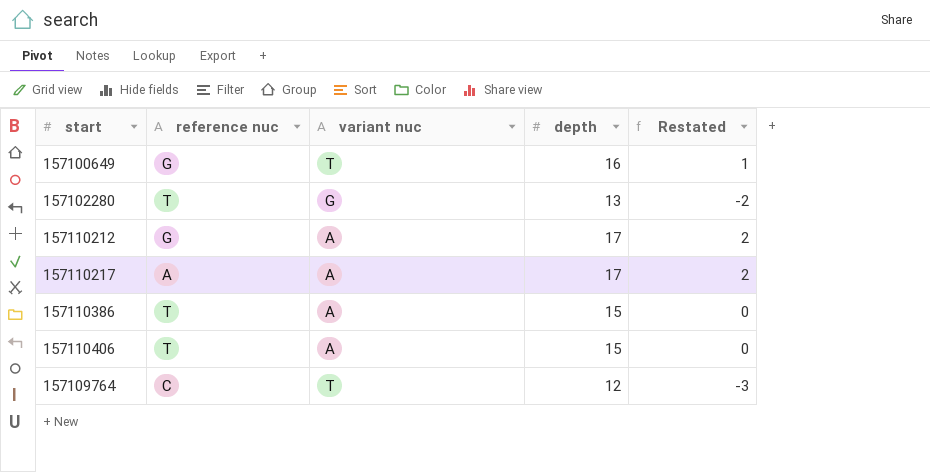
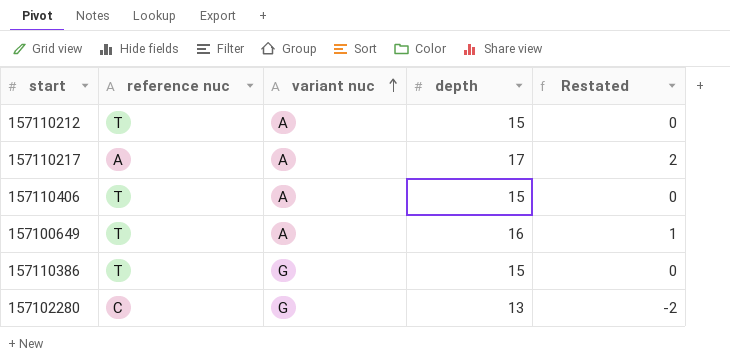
row order: none -> variant nuc ascending
row 157109764: C | T | 12 | -3 -> none
157110212 | reference nuc: G -> T
157110212 | depth: 17 -> 15
157110212 | Restated: 2 -> 0
157100649 | reference nuc: G -> T
157100649 | variant nuc: T -> A
157110386 | variant nuc: A -> G
157102280 | reference nuc: T -> C

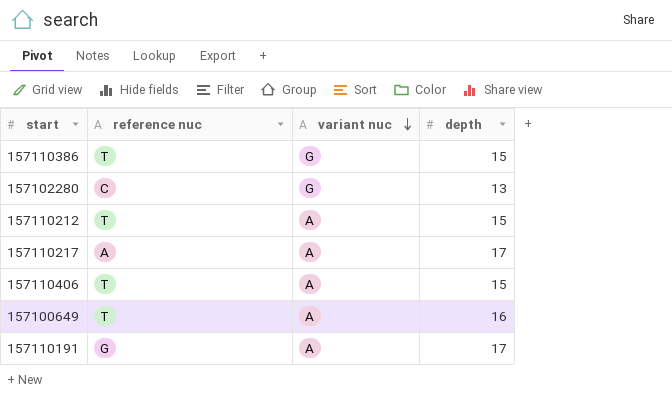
row order: variant nuc ascending -> variant nuc descending
column Restated | formula: [depth] - 15 -> none
row 157110191: none -> G | A | 17

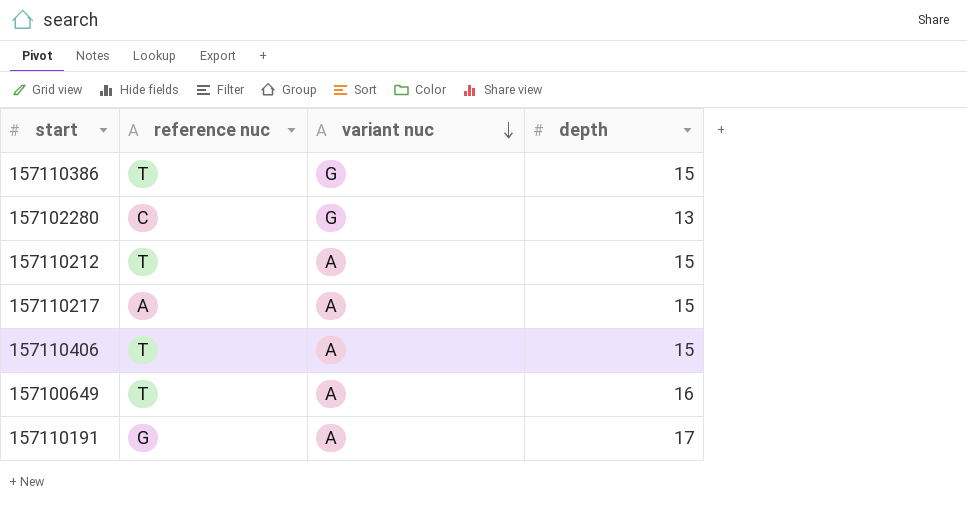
157110217 | depth: 17 -> 15

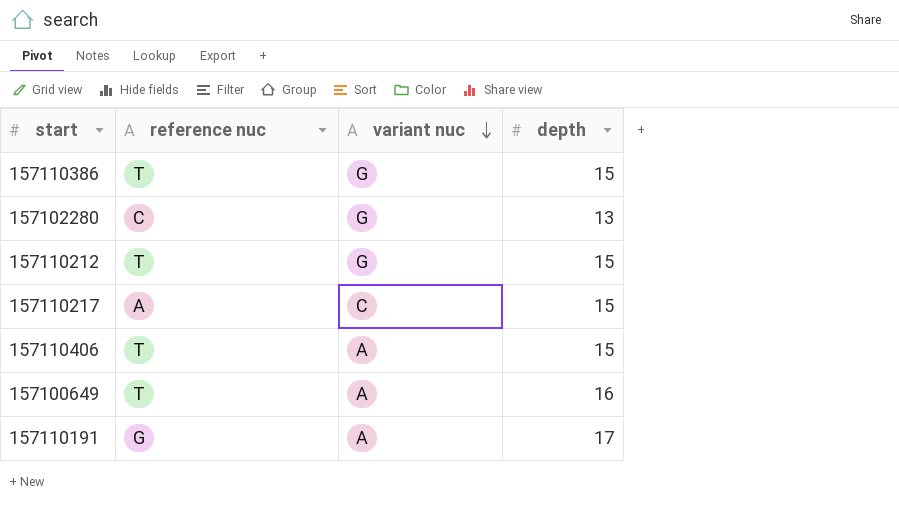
157110212 | variant nuc: A -> G
157110217 | variant nuc: A -> C

